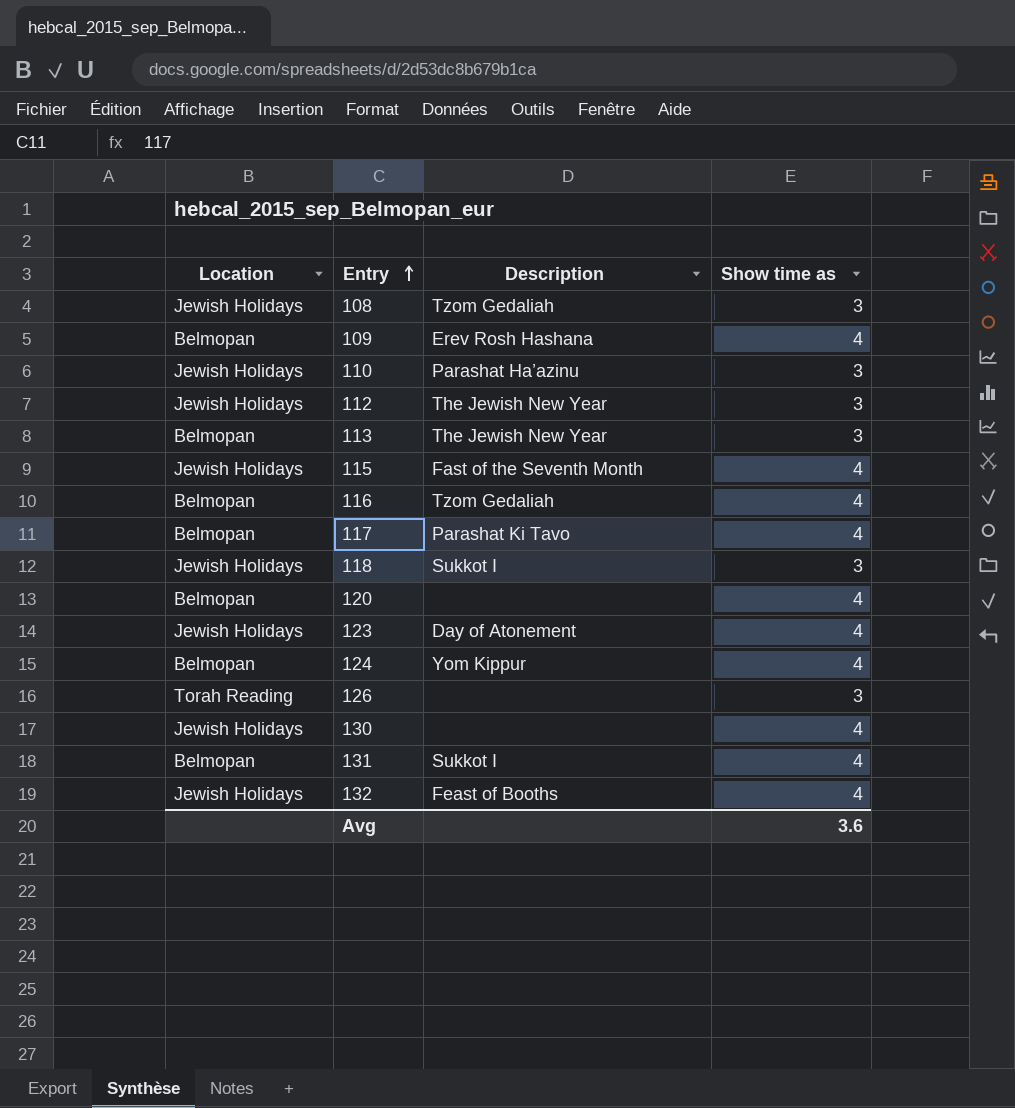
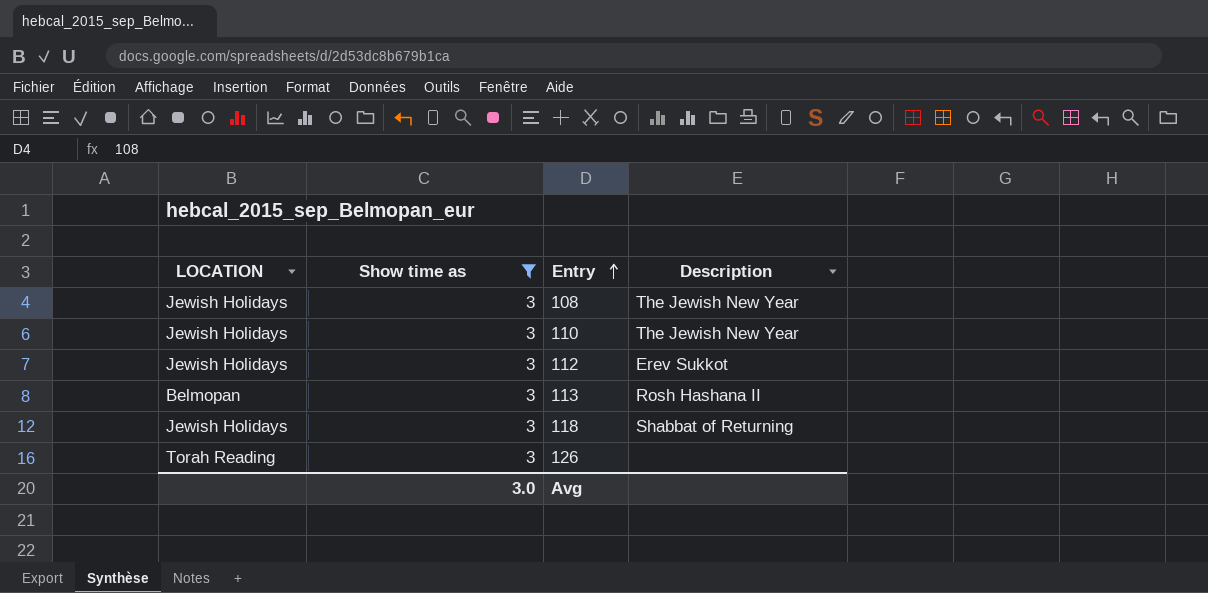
filter: none -> Show time as = 3
column name: Location -> LOCATION
column Show time as | position: 4 -> 2
108 | Description: Tzom Gedaliah -> The Jewish New Year
110 | Description: Parashat Ha’azinu -> The Jewish New Year
112 | Description: The Jewish New Year -> Erev Sukkot
113 | Description: The Jewish New Year -> Rosh Hashana II
118 | Description: Sukkot I -> Shabbat of Returning
Avg | Show time as: 3.6 -> 3.0

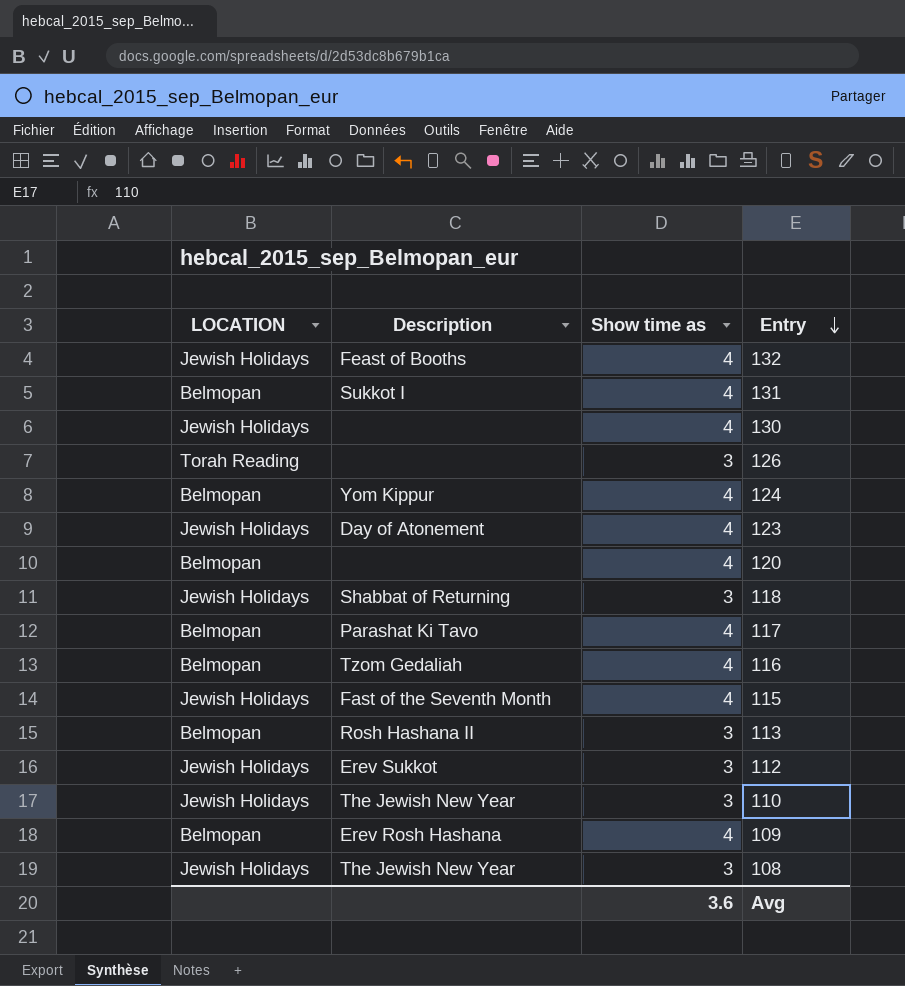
filter: Show time as = 3 -> none
row order: Entry ascending -> Entry descending
column Description | position: 4 -> 2
Avg | Show time as: 3.0 -> 3.6

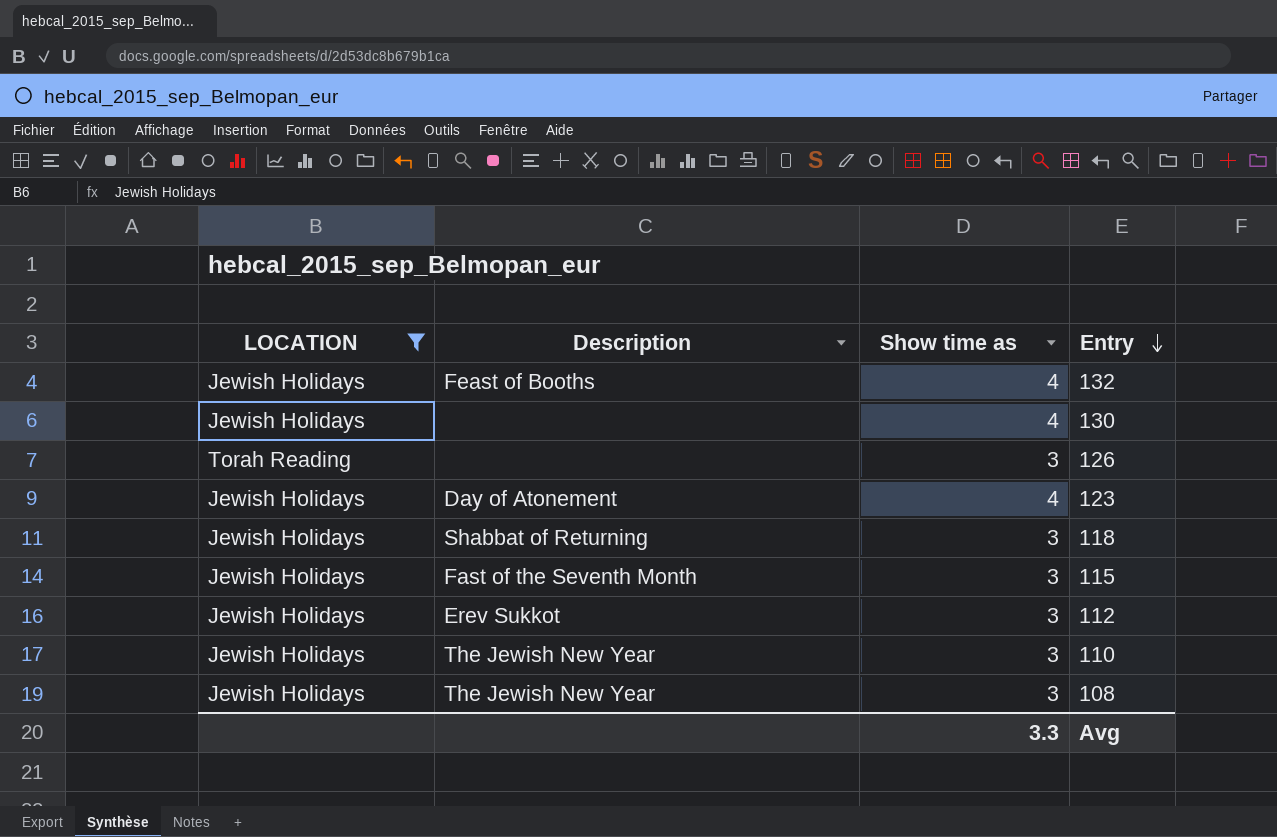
filter: none -> LOCATION != Belmopan
115 | Show time as: 4 -> 3
Avg | Show time as: 3.6 -> 3.3

